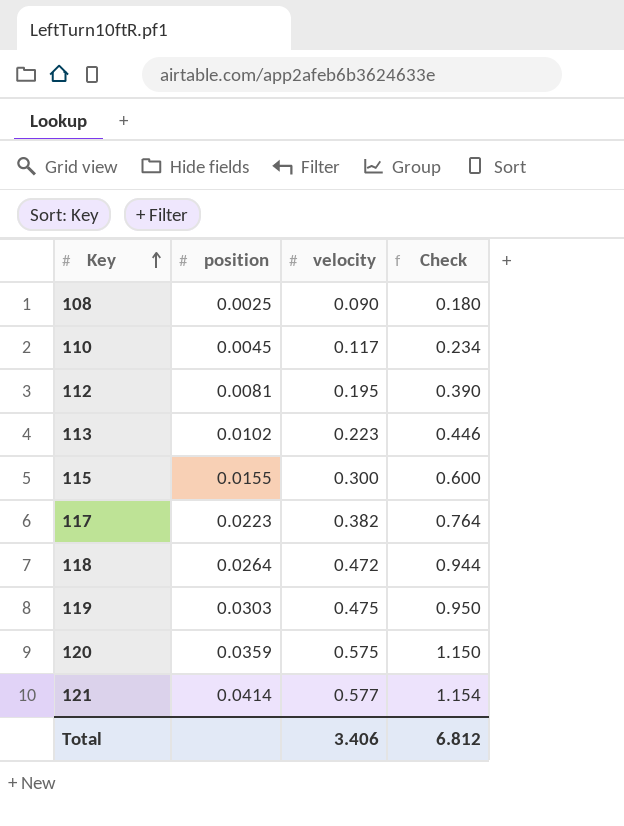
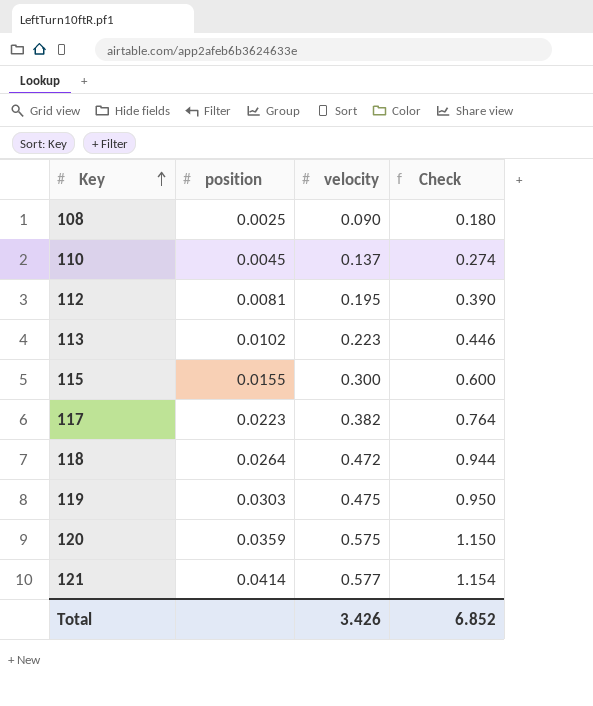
110 | velocity: 0.117 -> 0.137
110 | Check: 0.234 -> 0.274
Total | velocity: 3.406 -> 3.426
Total | Check: 6.812 -> 6.852

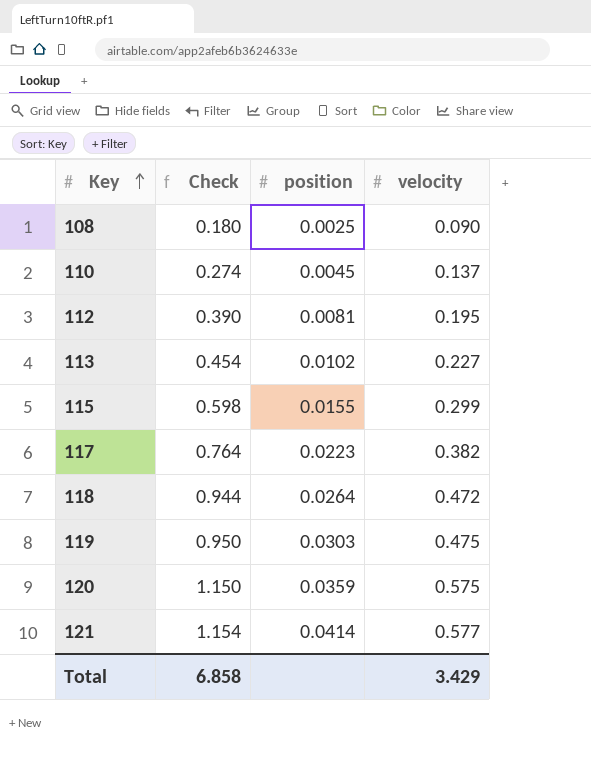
column Check | position: 4 -> 2
113 | Check: 0.446 -> 0.454
113 | velocity: 0.223 -> 0.227
115 | Check: 0.600 -> 0.598
115 | velocity: 0.300 -> 0.299
Total | Check: 6.852 -> 6.858
Total | velocity: 3.426 -> 3.429

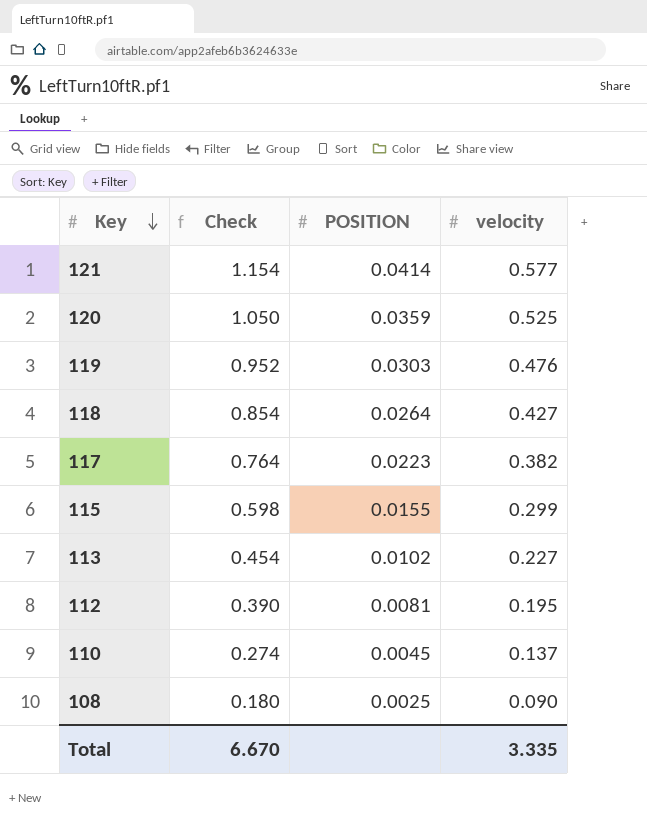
row order: Key ascending -> Key descending
column name: position -> POSITION
120 | Check: 1.150 -> 1.050
120 | velocity: 0.575 -> 0.525
119 | Check: 0.950 -> 0.952
119 | velocity: 0.475 -> 0.476
118 | Check: 0.944 -> 0.854
118 | velocity: 0.472 -> 0.427
Total | Check: 6.858 -> 6.670
Total | velocity: 3.429 -> 3.335

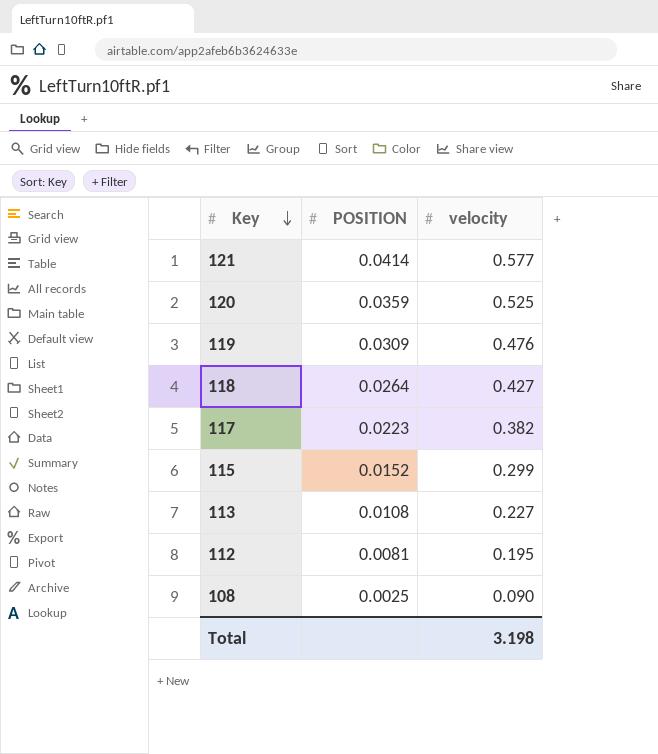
column Check | formula: [velocity] * 2 -> none
row 110: 0.274 | 0.0045 | 0.137 -> none
119 | POSITION: 0.0303 -> 0.0309
115 | POSITION: 0.0155 -> 0.0152
113 | POSITION: 0.0102 -> 0.0108
Total | velocity: 3.335 -> 3.198

